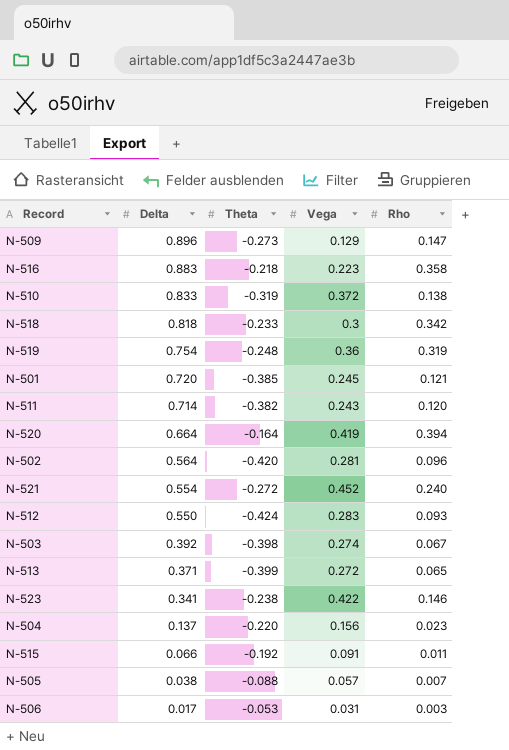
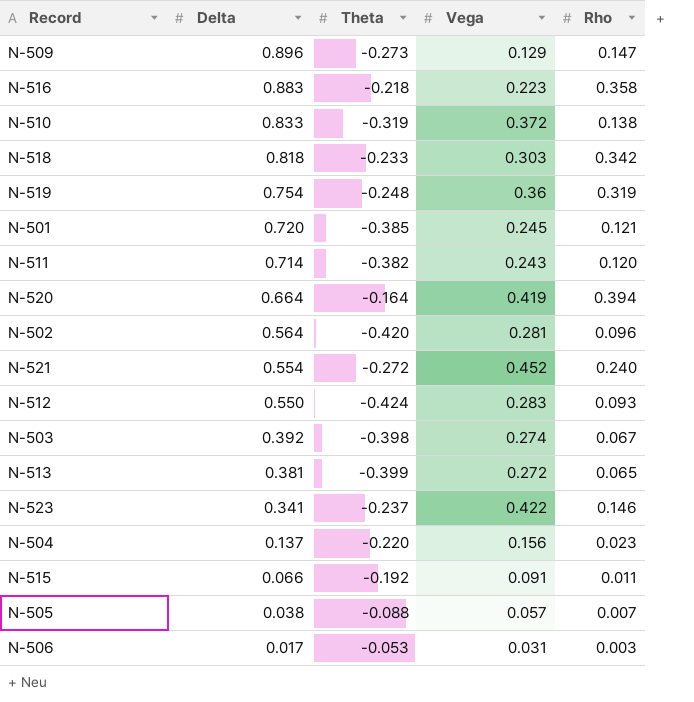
N-518 | Vega: 0.3 -> 0.303
N-513 | Delta: 0.371 -> 0.381
N-523 | Theta: -0.238 -> -0.237

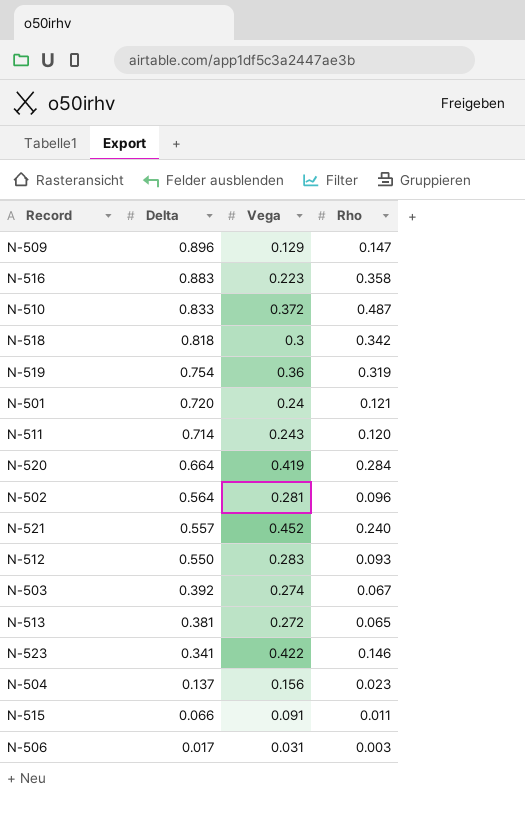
column Theta | position: 3 -> none
row N-505: 0.038 | -0.088 | 0.057 | 0.007 -> none
N-510 | Rho: 0.138 -> 0.487
N-518 | Vega: 0.303 -> 0.3
N-501 | Vega: 0.245 -> 0.24
N-520 | Rho: 0.394 -> 0.284
N-521 | Delta: 0.554 -> 0.557

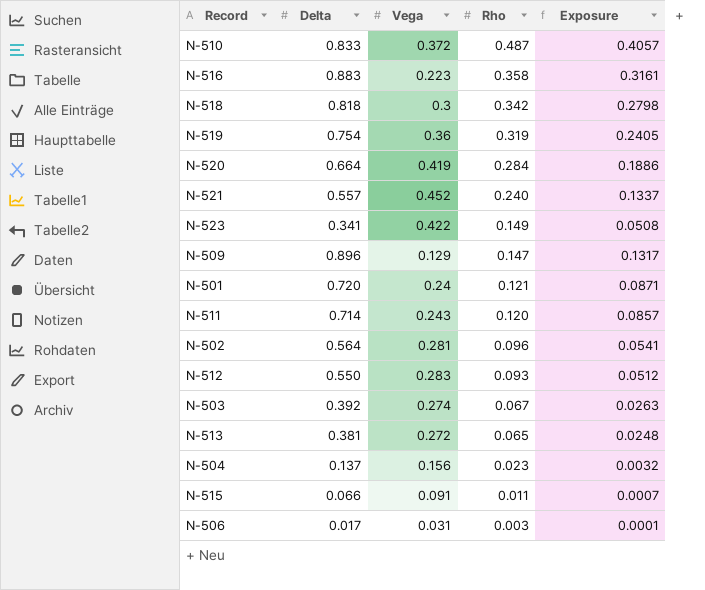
row order: Delta descending -> Rho descending
column Exposure | formula: none -> [Delta] * [Rho]
N-523 | Rho: 0.146 -> 0.149

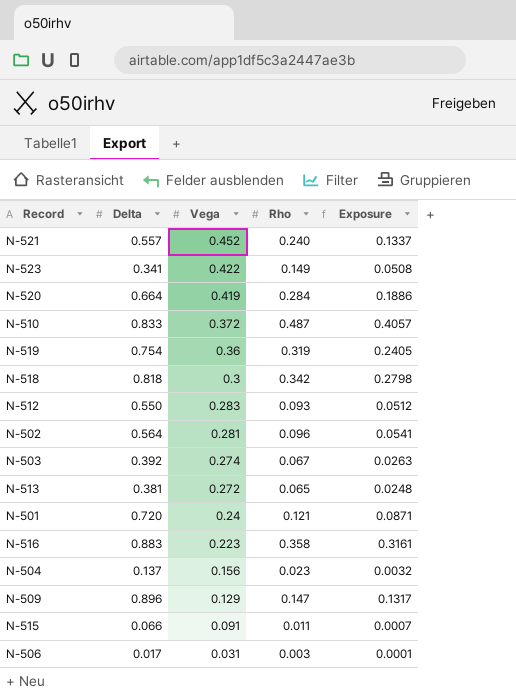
row order: Rho descending -> Vega descending
row N-511: 0.714 | 0.243 | 0.120 | 0.0857 -> none

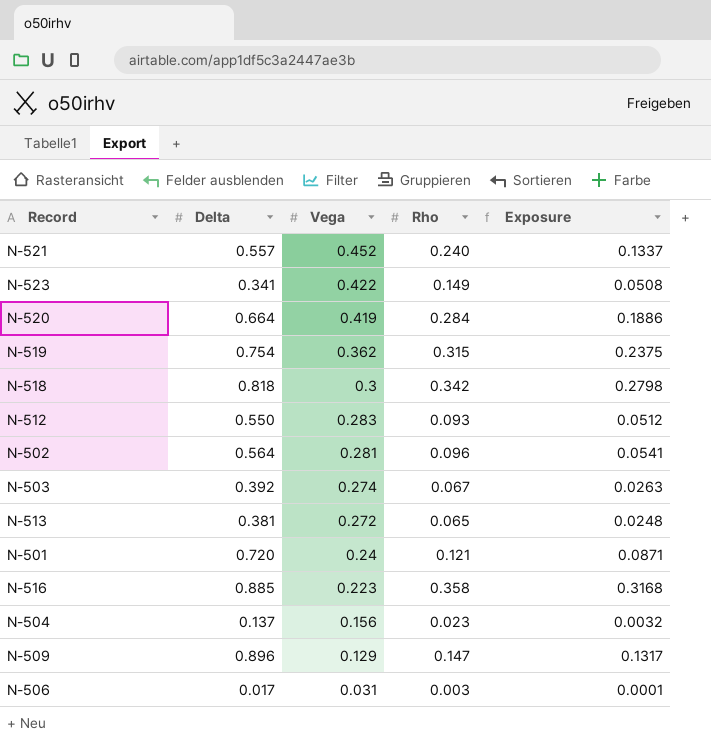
row N-510: 0.833 | 0.372 | 0.487 | 0.4057 -> none
row N-515: 0.066 | 0.091 | 0.011 | 0.0007 -> none
N-519 | Vega: 0.36 -> 0.362
N-519 | Rho: 0.319 -> 0.315
N-519 | Exposure: 0.2405 -> 0.2375
N-516 | Delta: 0.883 -> 0.885
N-516 | Exposure: 0.3161 -> 0.3168

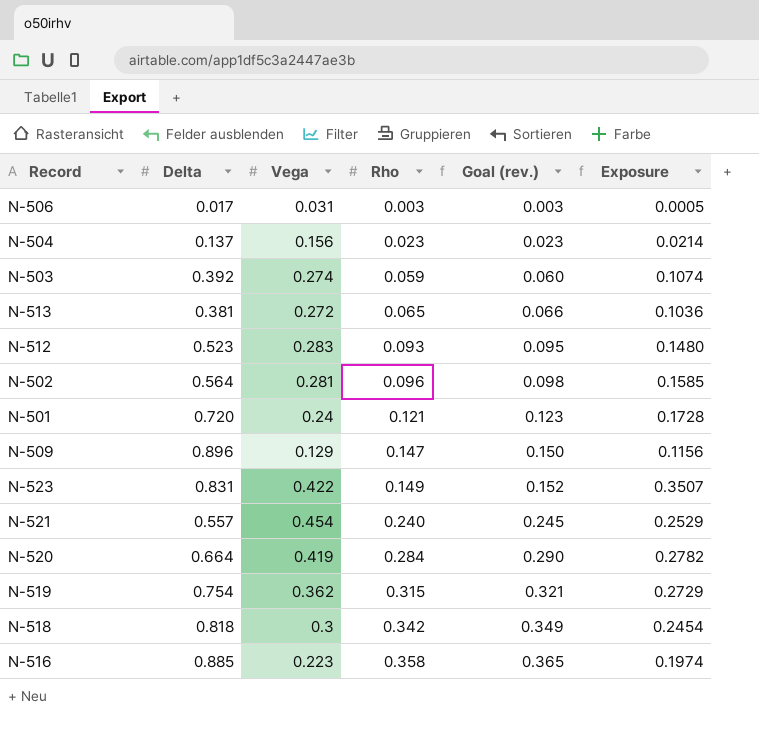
row order: Vega descending -> Rho ascending
column Goal (rev.) | formula: none -> [Rho] * 1.02
column Exposure | formula: [Delta] * [Rho] -> [Delta] * [Vega]
N-503 | Rho: 0.067 -> 0.059
N-512 | Delta: 0.550 -> 0.523
N-523 | Delta: 0.341 -> 0.831
N-521 | Vega: 0.452 -> 0.454

